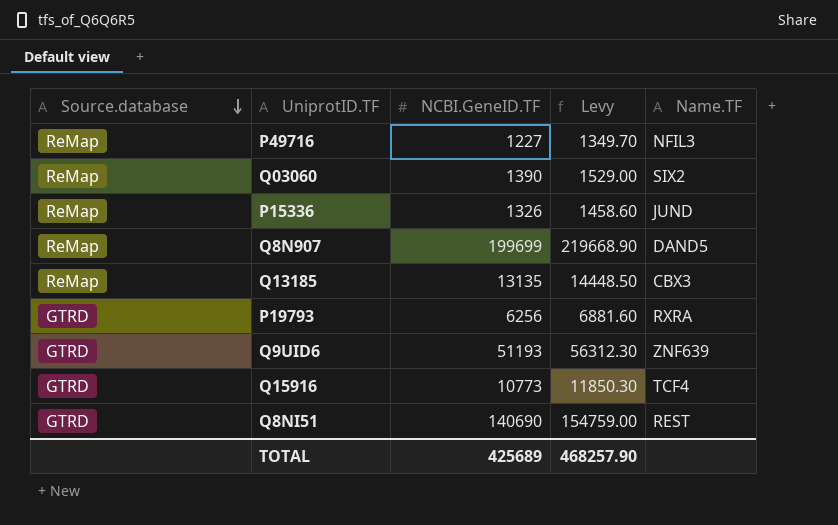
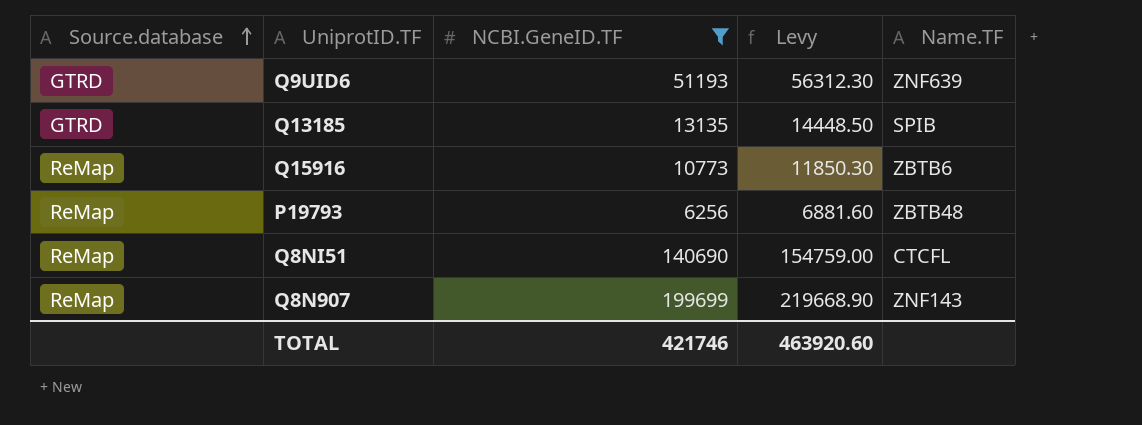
filter: none -> NCBI.GeneID.TF >= 6256
row order: Source.database descending -> Source.database ascending
Q13185 | Source.database: ReMap -> GTRD
Q13185 | Name.TF: CBX3 -> SPIB
Q15916 | Source.database: GTRD -> ReMap
Q15916 | Name.TF: TCF4 -> ZBTB6
P19793 | Source.database: GTRD -> ReMap
P19793 | Name.TF: RXRA -> ZBTB48
Q8NI51 | Source.database: GTRD -> ReMap
Q8NI51 | Name.TF: REST -> CTCFL
Q8N907 | Name.TF: DAND5 -> ZNF143
TOTAL | NCBI.GeneID.TF: 425689 -> 421746
TOTAL | Levy: 468257.90 -> 463920.60

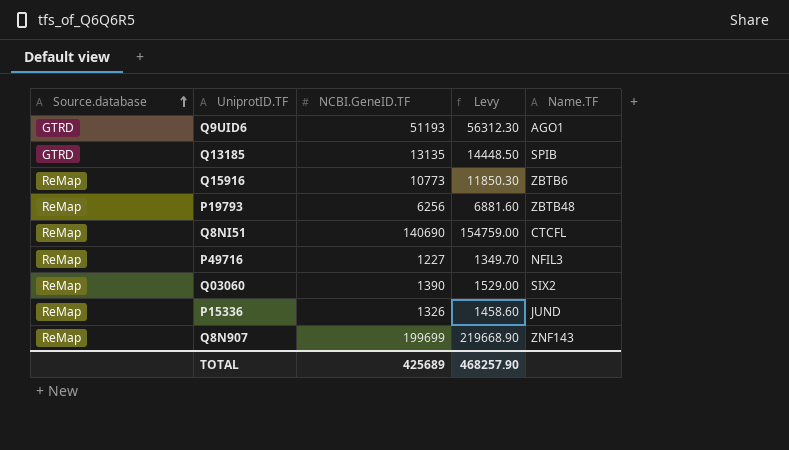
filter: NCBI.GeneID.TF >= 6256 -> none
Q9UID6 | Name.TF: ZNF639 -> AGO1
TOTAL | NCBI.GeneID.TF: 421746 -> 425689
TOTAL | Levy: 463920.60 -> 468257.90

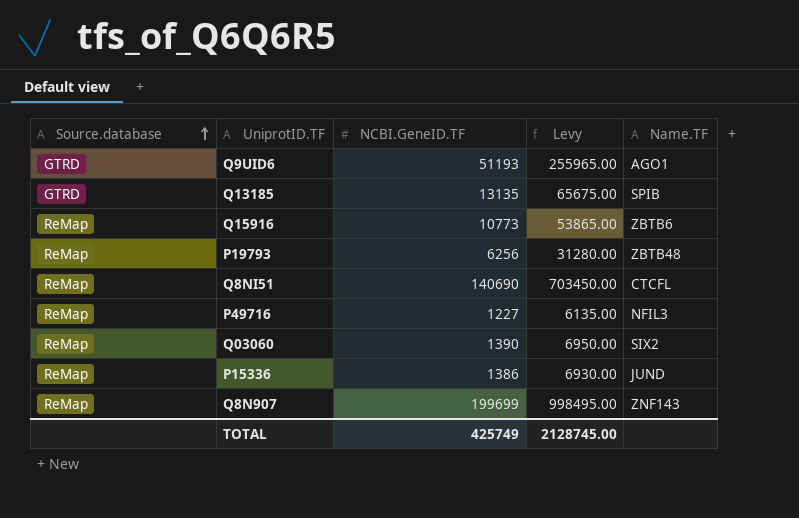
column Levy | formula: [NCBI.GeneID.TF] * 1.1 -> [NCBI.GeneID.TF] * 5
P15336 | NCBI.GeneID.TF: 1326 -> 1386
TOTAL | NCBI.GeneID.TF: 425689 -> 425749
TOTAL | Levy: 468257.90 -> 2128745.00

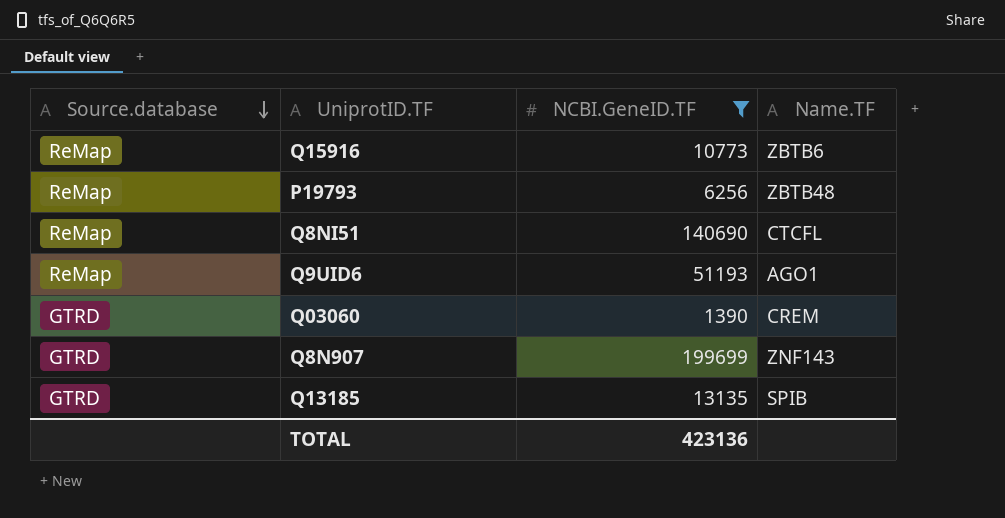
filter: none -> NCBI.GeneID.TF >= 1390
row order: Source.database ascending -> Source.database descending
column Levy | formula: [NCBI.GeneID.TF] * 5 -> none
Q9UID6 | Source.database: GTRD -> ReMap
Q03060 | Source.database: ReMap -> GTRD
Q03060 | Name.TF: SIX2 -> CREM
Q8N907 | Source.database: ReMap -> GTRD
TOTAL | NCBI.GeneID.TF: 425749 -> 423136

